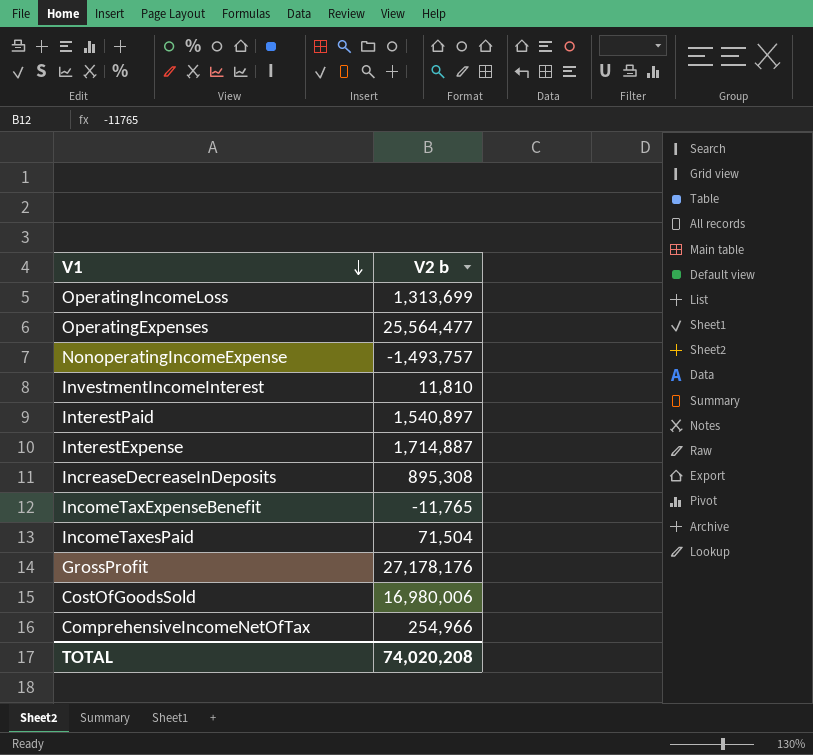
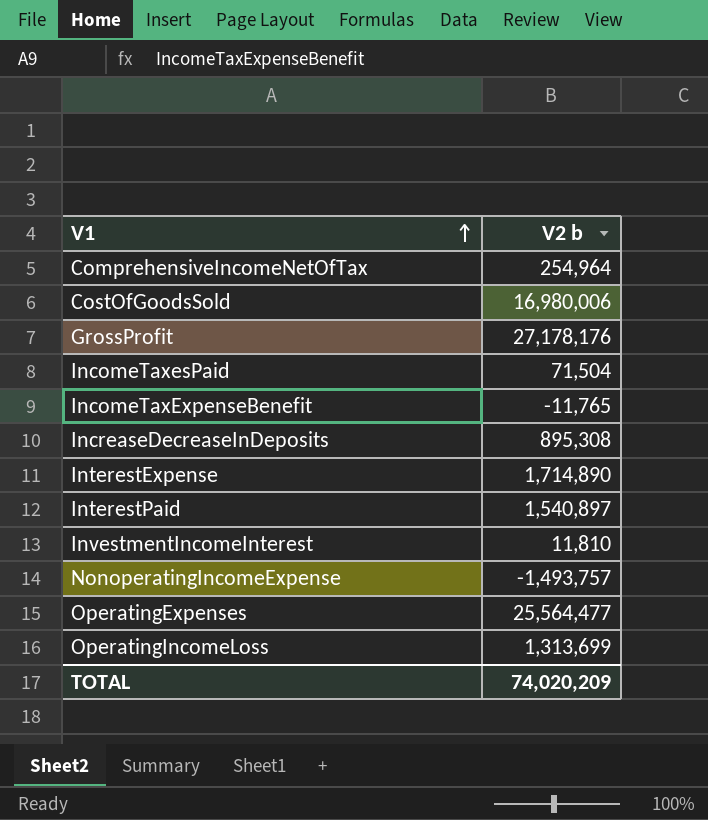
row order: V1 descending -> V1 ascending
ComprehensiveIncomeNetOfTax | V2 b: 254,966 -> 254,964
InterestExpense | V2 b: 1,714,887 -> 1,714,890
TOTAL | V2 b: 74,020,208 -> 74,020,209

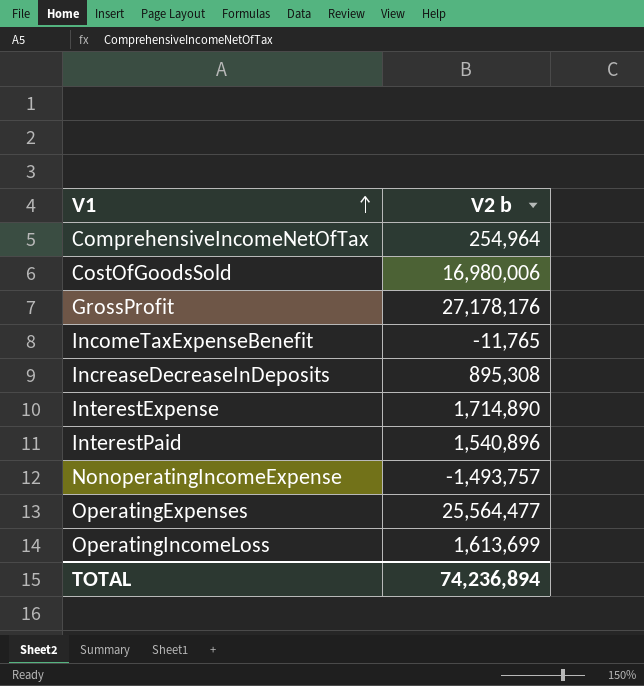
row IncomeTaxesPaid: 71,504 -> none
row InvestmentIncomeInterest: 11,810 -> none
InterestPaid | V2 b: 1,540,897 -> 1,540,896
OperatingIncomeLoss | V2 b: 1,313,699 -> 1,613,699
TOTAL | V2 b: 74,020,209 -> 74,236,894

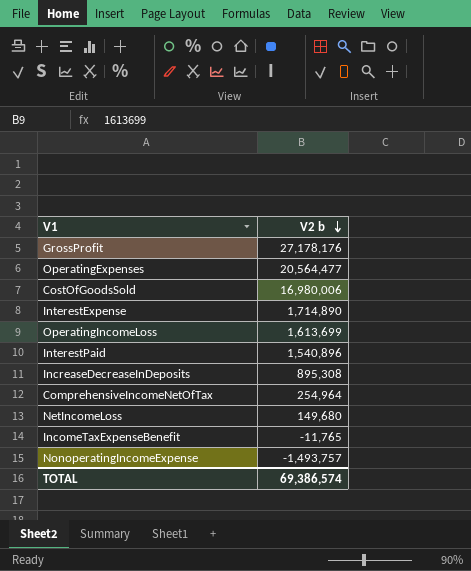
row order: V1 ascending -> V2 b descending
OperatingExpenses | V2 b: 25,564,477 -> 20,564,477
row NetIncomeLoss: none -> 149,680
TOTAL | V2 b: 74,236,894 -> 69,386,574

